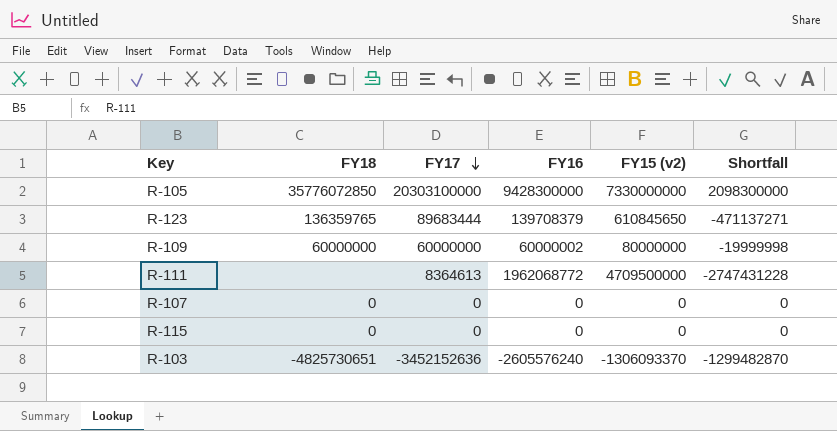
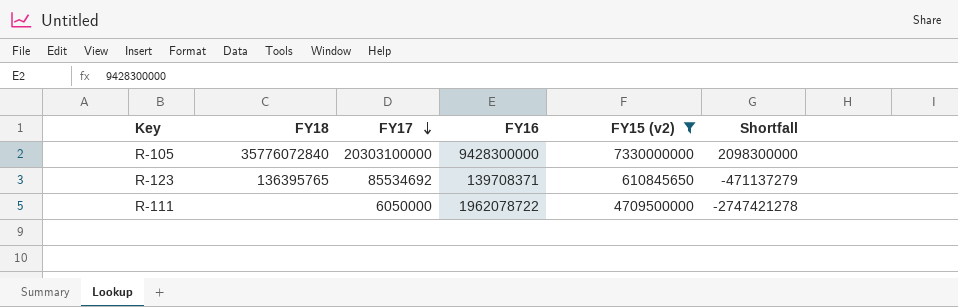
filter: none -> FY15 (v2) >= 610845650
R-105 | FY18: 35776072850 -> 35776072840
R-123 | FY18: 136359765 -> 136395765
R-123 | FY17: 89683444 -> 85534692
R-123 | FY16: 139708379 -> 139708371
R-123 | Shortfall: -471137271 -> -471137279
R-111 | FY17: 8364613 -> 6050000
R-111 | FY16: 1962068772 -> 1962078722
R-111 | Shortfall: -2747431228 -> -2747421278

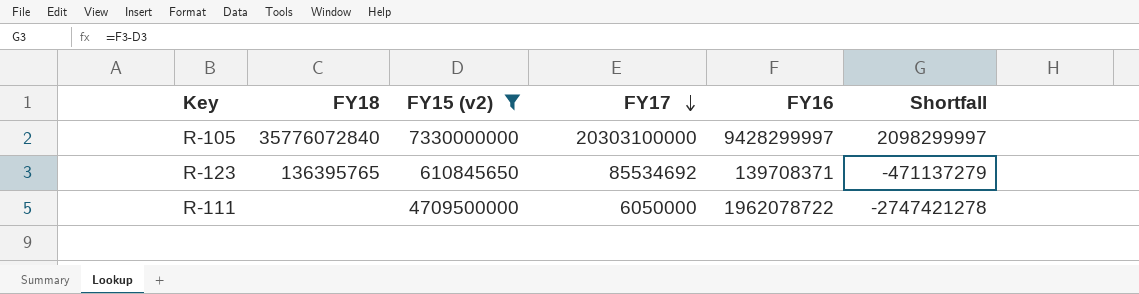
column FY15 (v2) | position: 5 -> 3
R-105 | FY16: 9428300000 -> 9428299997
R-105 | Shortfall: 2098300000 -> 2098299997

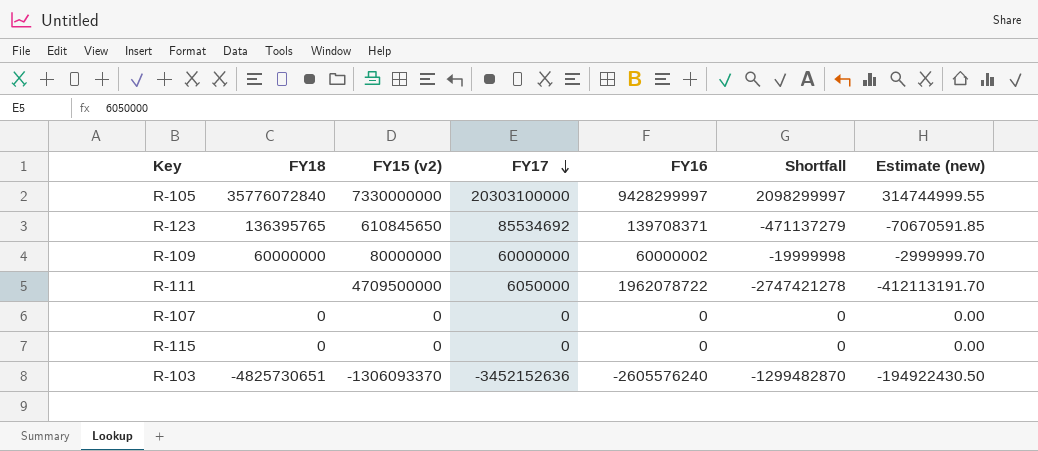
filter: FY15 (v2) >= 610845650 -> none
column Estimate (new) | formula: none -> [Shortfall] * 0.15

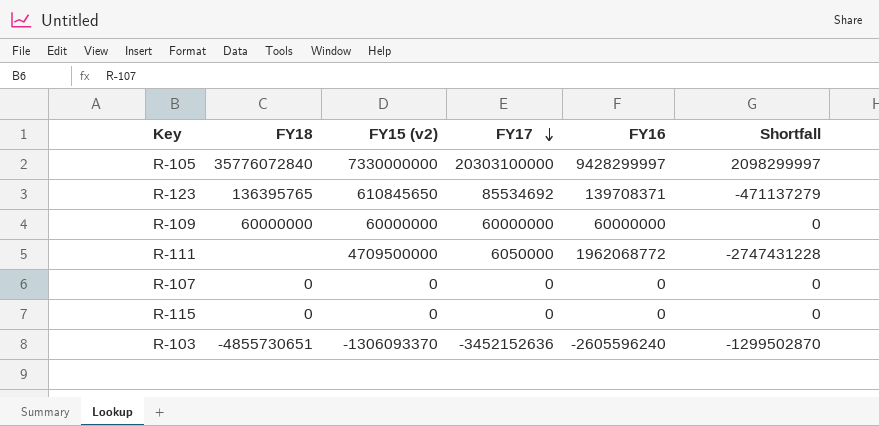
column Estimate (new) | formula: [Shortfall] * 0.15 -> none
R-109 | FY15 (v2): 80000000 -> 60000000
R-109 | FY16: 60000002 -> 60000000
R-109 | Shortfall: -19999998 -> 0
R-111 | FY16: 1962078722 -> 1962068772
R-111 | Shortfall: -2747421278 -> -2747431228
R-103 | FY18: -4825730651 -> -4855730651
R-103 | FY16: -2605576240 -> -2605596240
R-103 | Shortfall: -1299482870 -> -1299502870

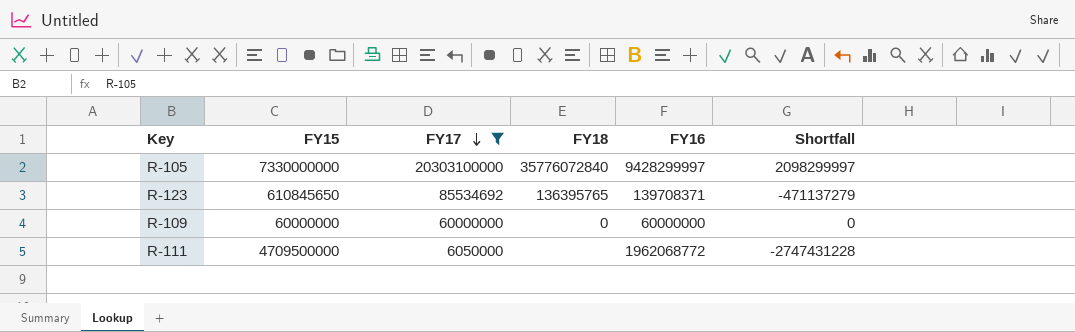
filter: none -> FY17 >= 6050000
column name: FY15 (v2) -> FY15
column FY18 | position: 2 -> 4
R-109 | FY18: 60000000 -> 0

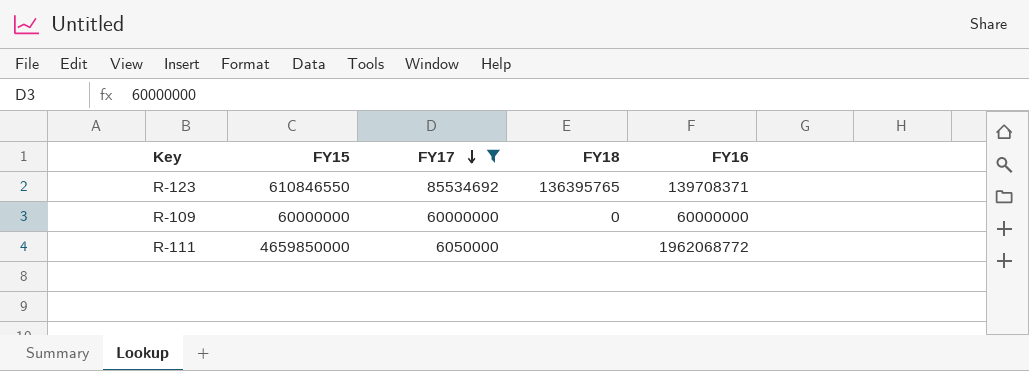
column Shortfall | formula: [FY16] - [FY15] -> none
row R-105: 7330000000 | 20303100000 | 35776072840 | 9428299997 | 2098299997 -> none
R-123 | FY15: 610845650 -> 610846550
R-111 | FY15: 4709500000 -> 4659850000

